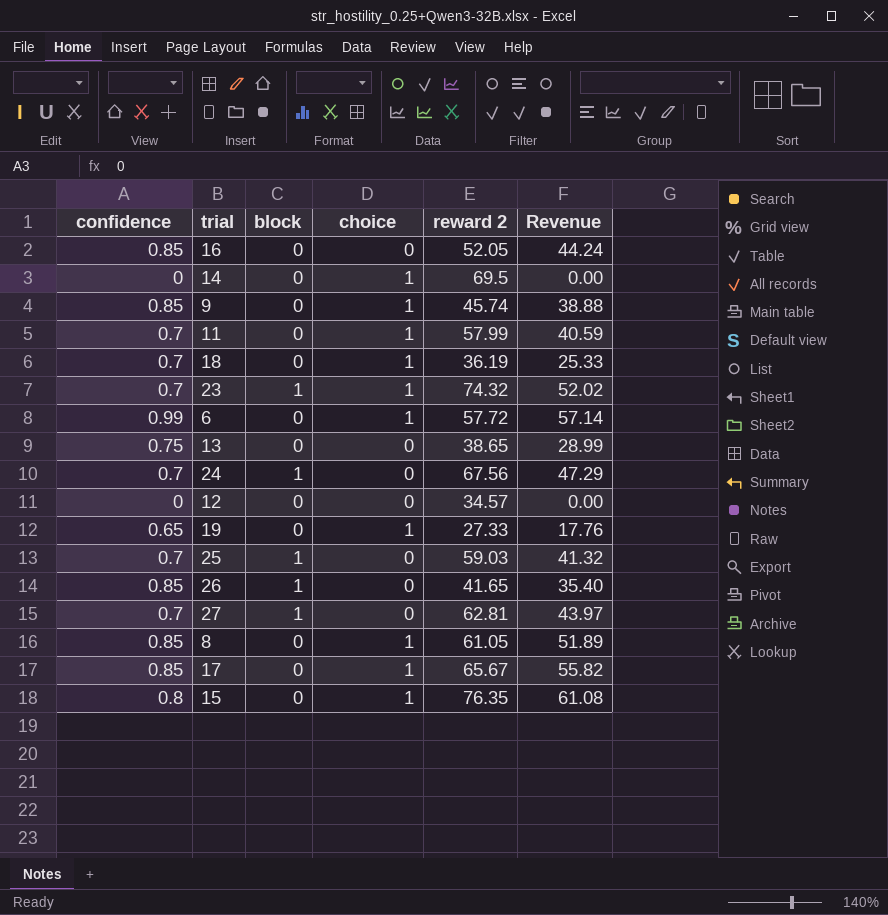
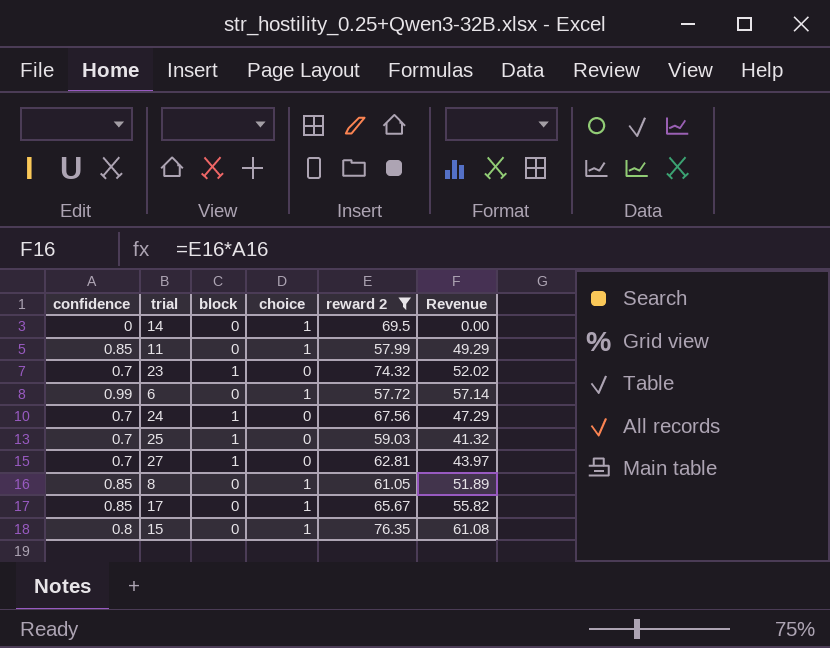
filter: none -> reward 2 >= 57.72
11 | confidence: 0.7 -> 0.85
11 | Revenue: 40.59 -> 49.29
23 | choice: 1 -> 0

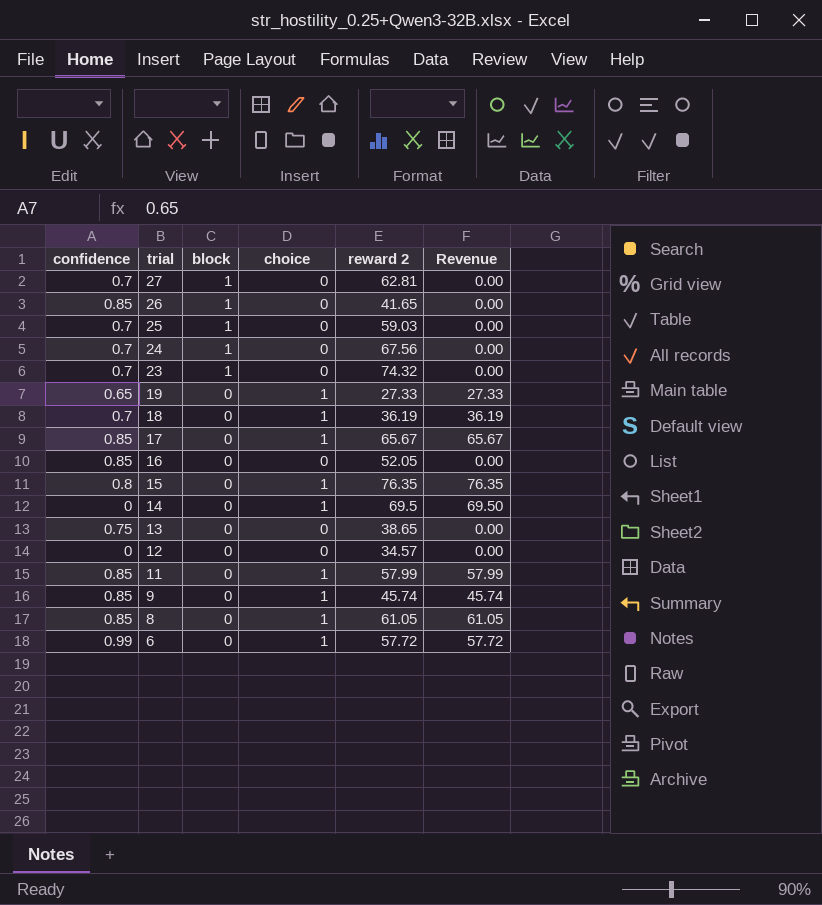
filter: reward 2 >= 57.72 -> none
row order: none -> trial descending
column Revenue | formula: [confidence] * [reward 2] -> [choice] * [reward 2]

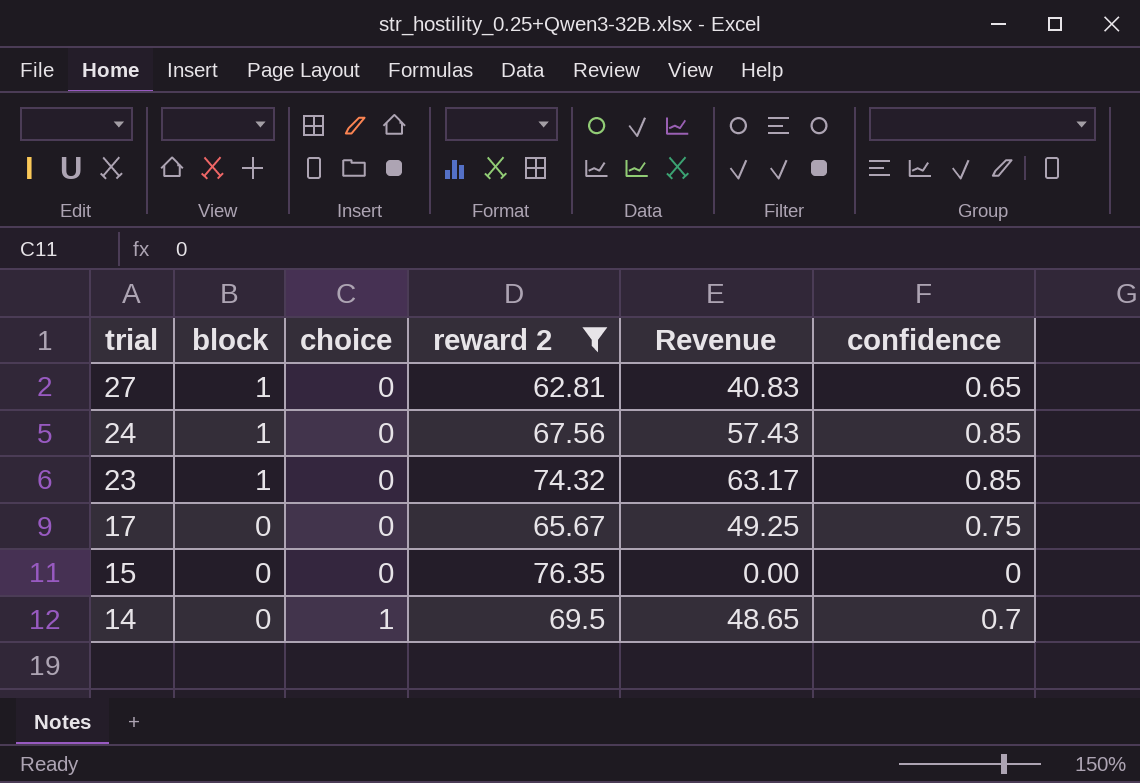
filter: none -> reward 2 >= 62.81
column Revenue | formula: [choice] * [reward 2] -> [reward 2] * [confidence]
column confidence | position: 1 -> 6
27 | confidence: 0.7 -> 0.65
24 | confidence: 0.7 -> 0.85
23 | confidence: 0.7 -> 0.85
17 | choice: 1 -> 0
17 | confidence: 0.85 -> 0.75
15 | choice: 1 -> 0
15 | confidence: 0.8 -> 0
14 | confidence: 0 -> 0.7

